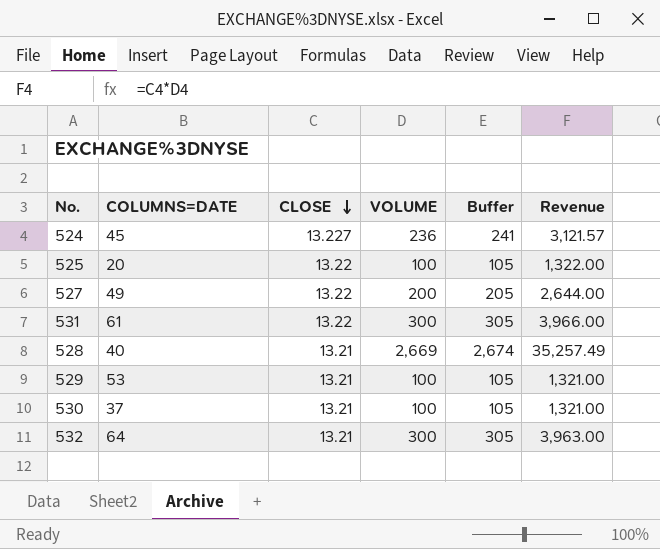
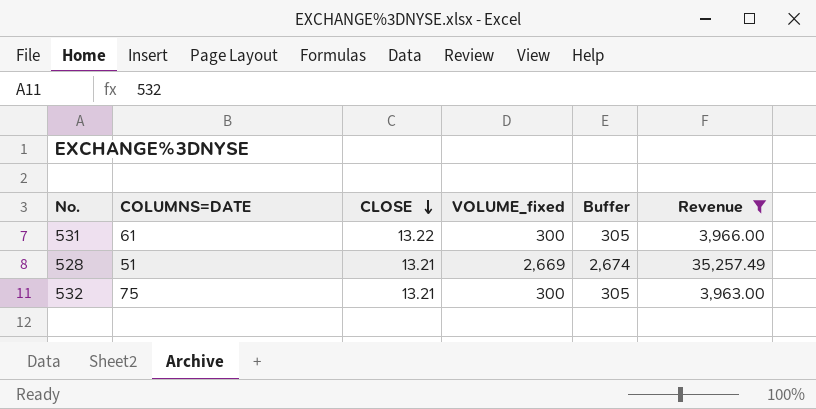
filter: none -> Revenue >= 3,963.00
column name: VOLUME -> VOLUME_fixed
528 | COLUMNS=DATE: 40 -> 51
532 | COLUMNS=DATE: 64 -> 75

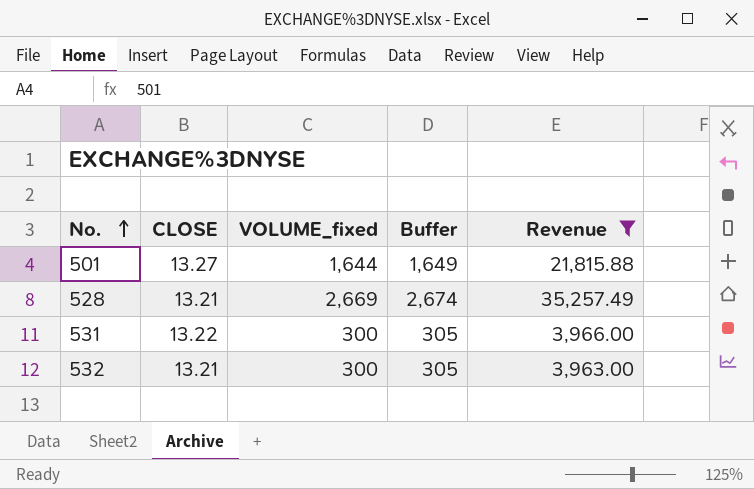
row order: CLOSE descending -> No. ascending
column COLUMNS=DATE | position: 2 -> none
row 501: none -> 13.27 | 1,644 | 1,649 | 21,815.88

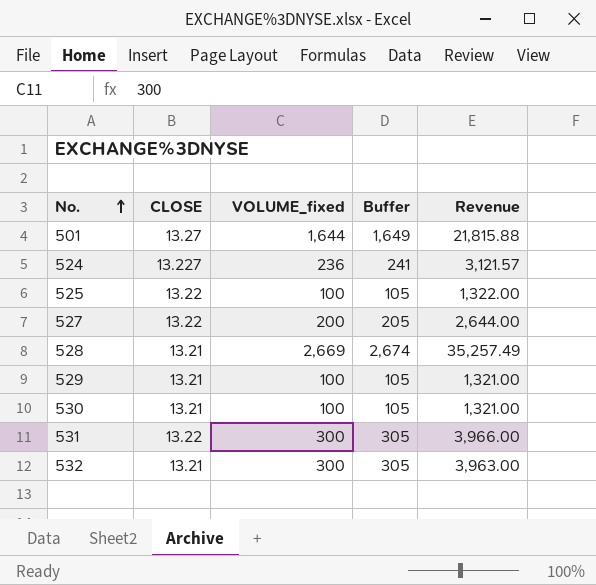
filter: Revenue >= 3,963.00 -> none

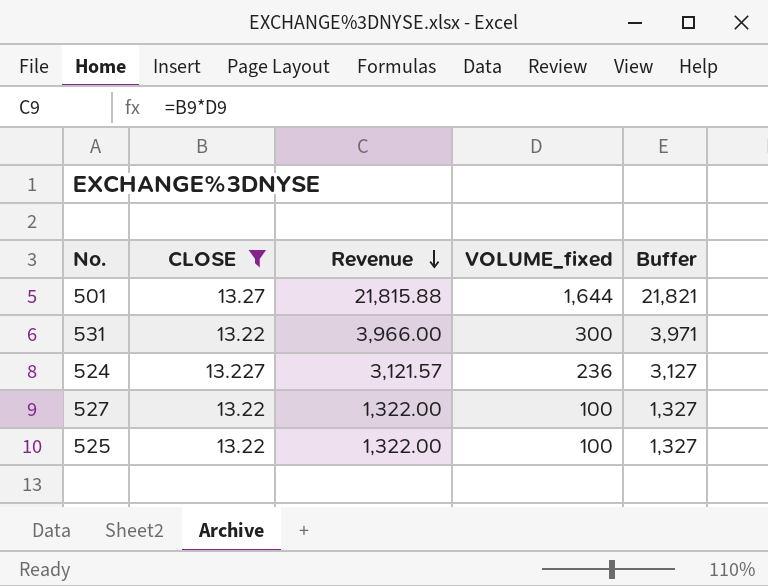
filter: none -> CLOSE != 13.21
row order: No. ascending -> Revenue descending
column Revenue | position: 5 -> 3
column Buffer | formula: [VOLUME_fixed] + 5 -> [Revenue] + 5
527 | Revenue: 2,644.00 -> 1,322.00
527 | VOLUME_fixed: 200 -> 100

